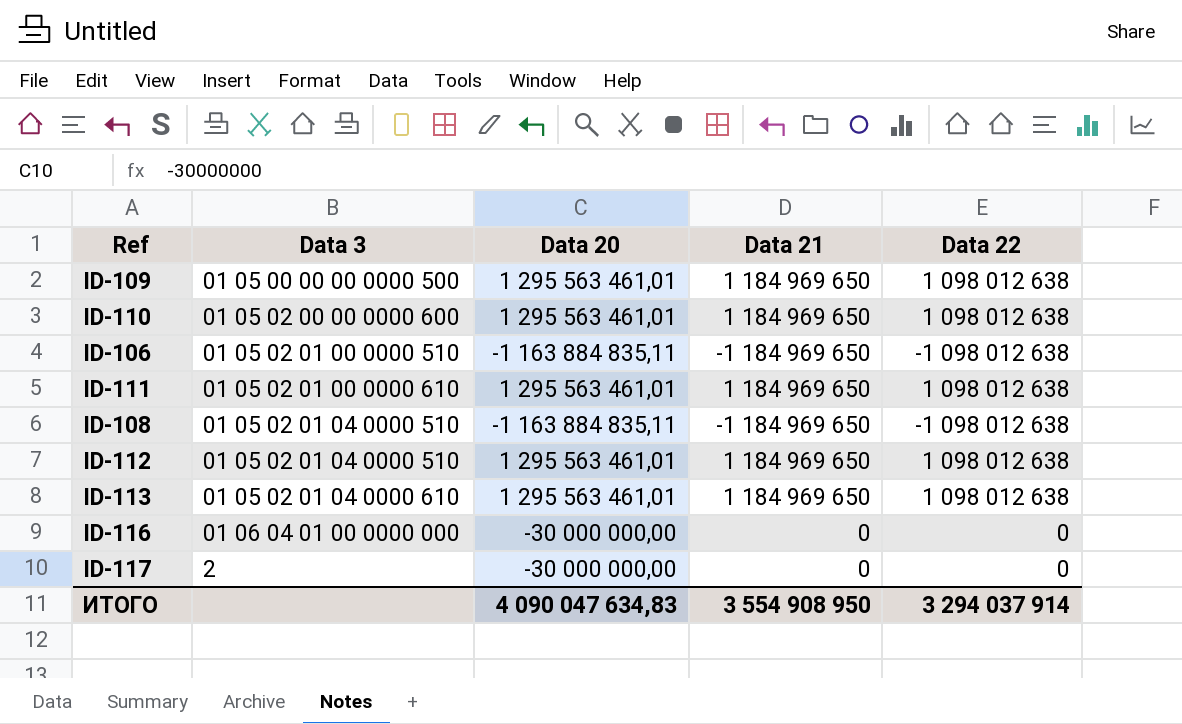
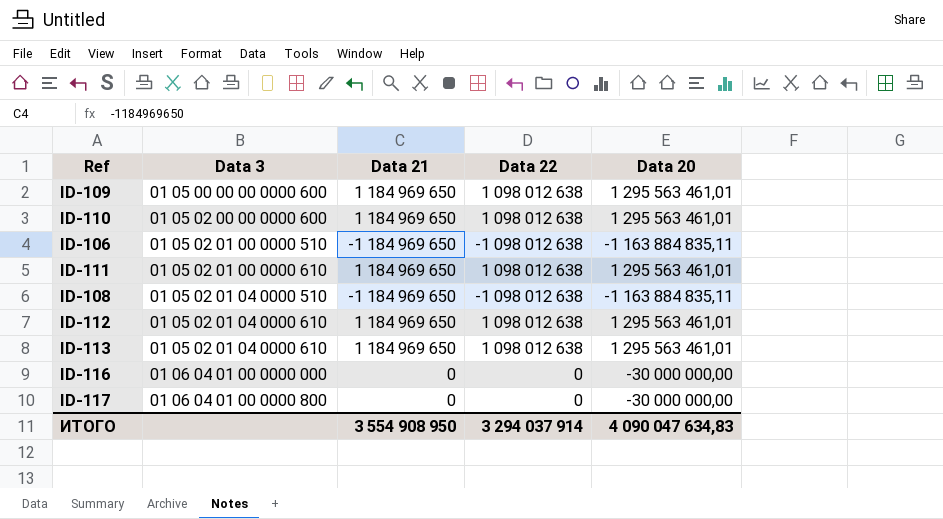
column Data 20 | position: 3 -> 5
ID-109 | Data 3: 01 05 00 00 00 0000 500 -> 01 05 00 00 00 0000 600
ID-112 | Data 3: 01 05 02 01 04 0000 510 -> 01 05 02 01 04 0000 610
ID-117 | Data 3: 2 -> 01 06 04 01 00 0000 800

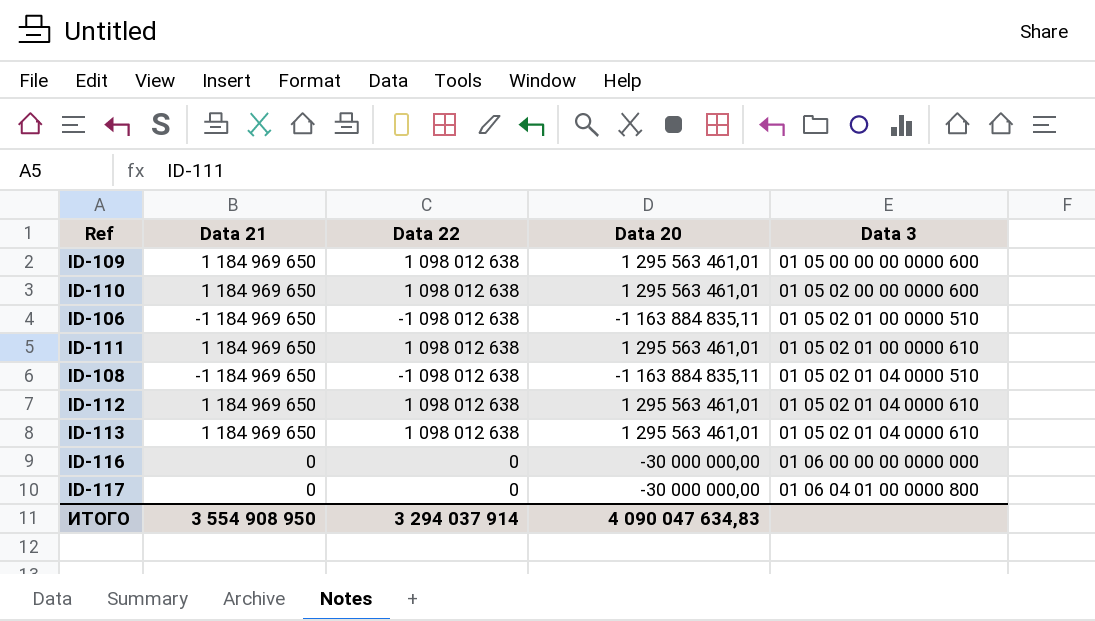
column Data 3 | position: 2 -> 5
ID-116 | Data 3: 01 06 04 01 00 0000 000 -> 01 06 00 00 00 0000 000

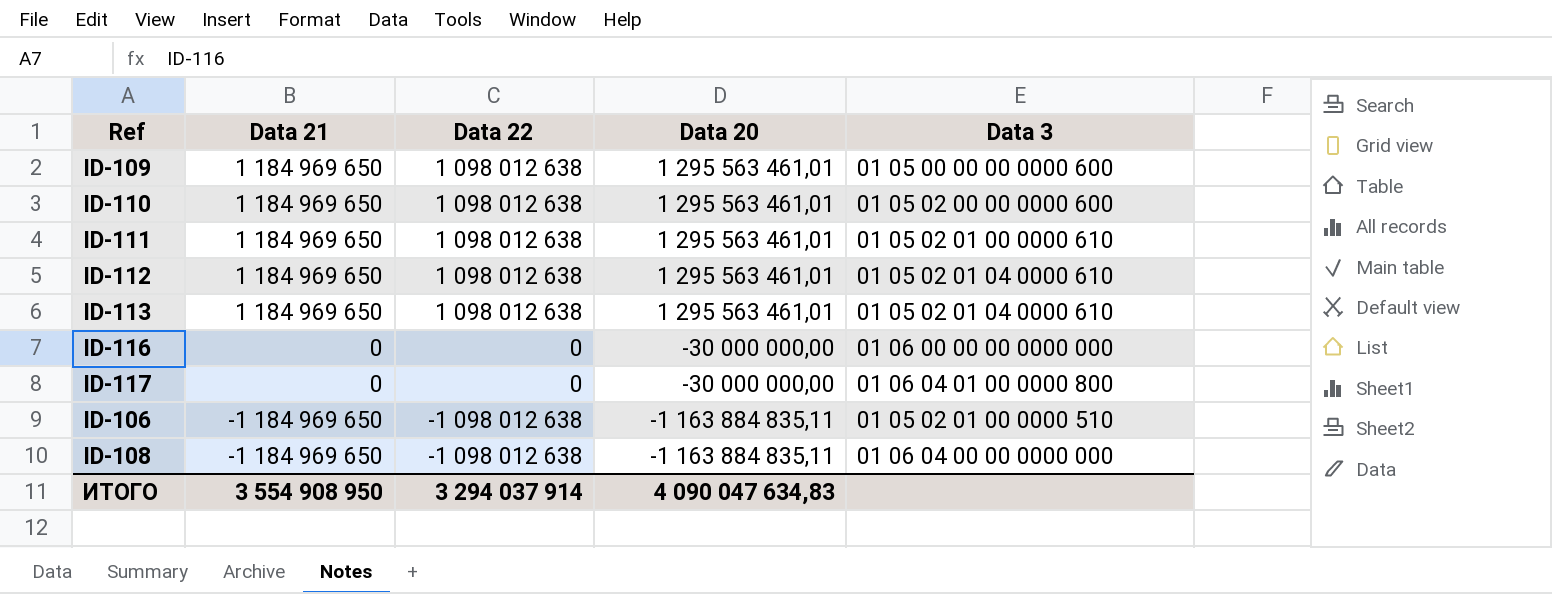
row order: Data 3 ascending -> Data 21 descending
ID-108 | Data 3: 01 05 02 01 04 0000 510 -> 01 06 04 00 00 0000 000

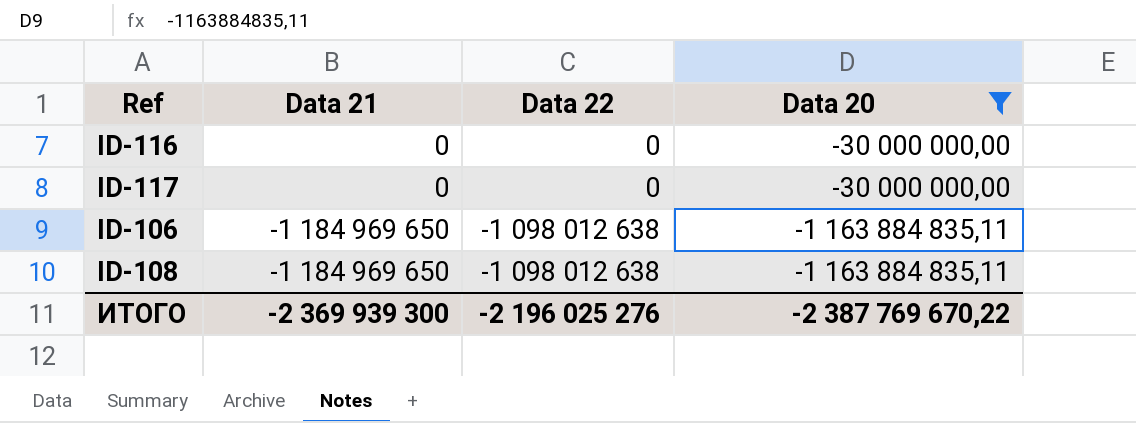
filter: none -> Data 20 != 1 295 563 461,01
column Data 3 | position: 5 -> none
ИТОГО | Data 21: 3 554 908 950 -> -2 369 939 300
ИТОГО | Data 22: 3 294 037 914 -> -2 196 025 276
ИТОГО | Data 20: 4 090 047 634,83 -> -2 387 769 670,22

